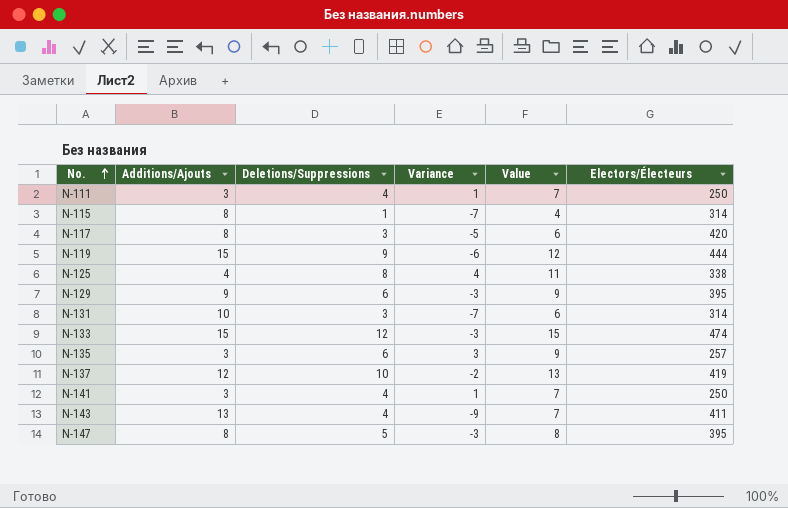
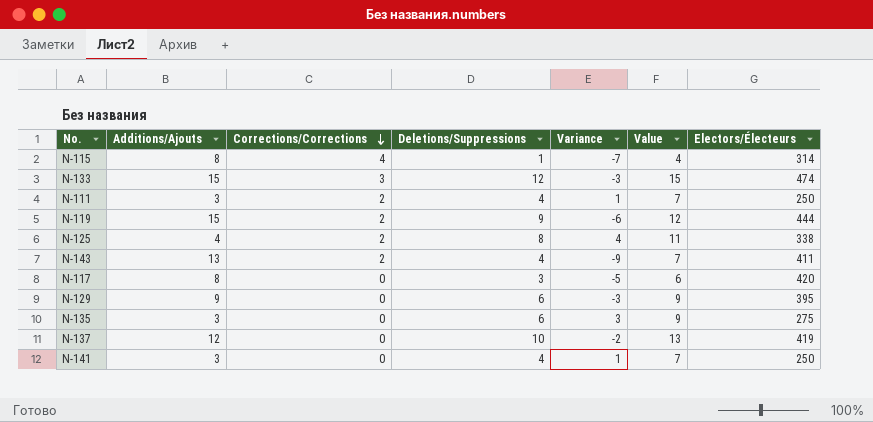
row order: No. ascending -> Corrections/Corrections descending
column Corrections/Corrections | position: none -> 3
row N-131: 10 | 3 | -7 | 6 | 314 -> none
row N-147: 8 | 5 | -3 | 8 | 395 -> none
N-135 | Electors/Électeurs: 257 -> 275

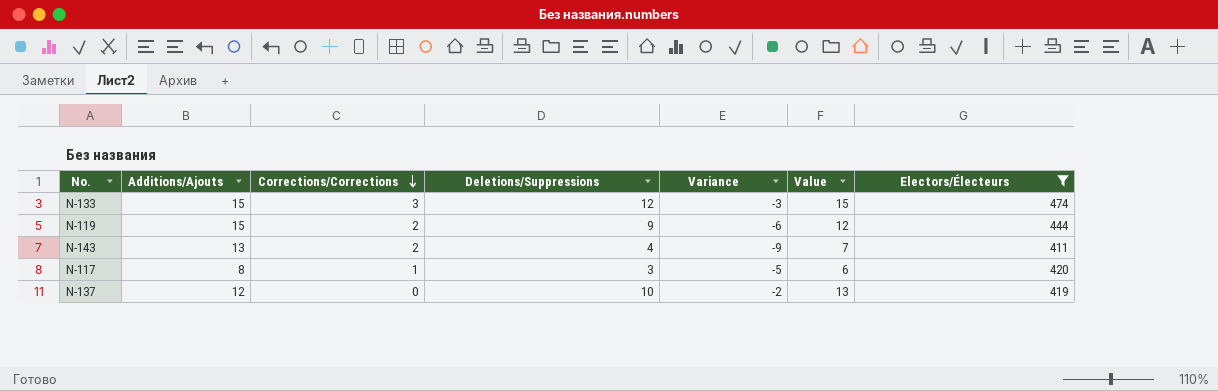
filter: none -> Electors/Électeurs >= 411
N-117 | Corrections/Corrections: 0 -> 1

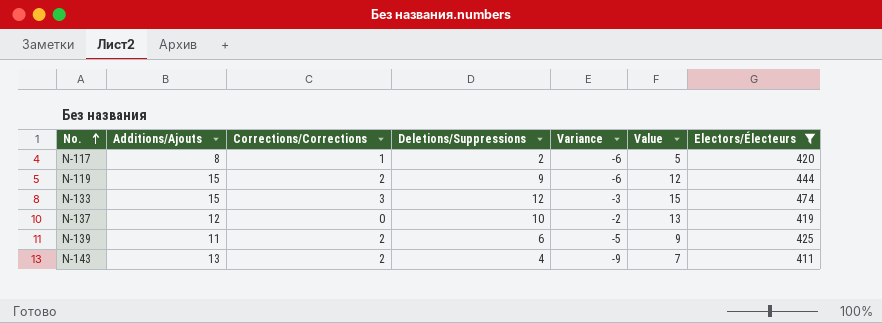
row order: Corrections/Corrections descending -> No. ascending
N-117 | Deletions/Suppressions: 3 -> 2
N-117 | Variance: -5 -> -6
N-117 | Value: 6 -> 5
row N-139: none -> 11 | 2 | 6 | -5 | 9 | 425

